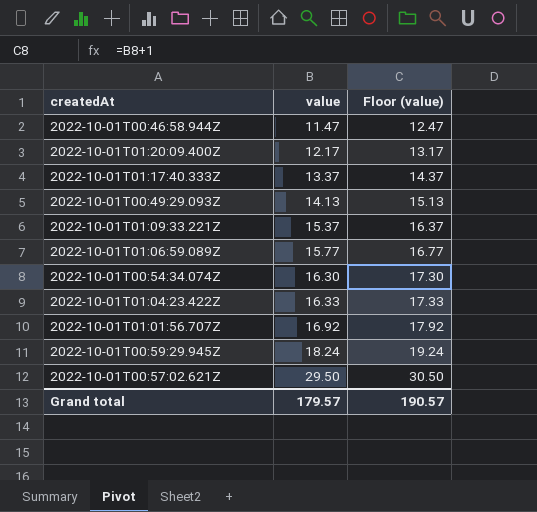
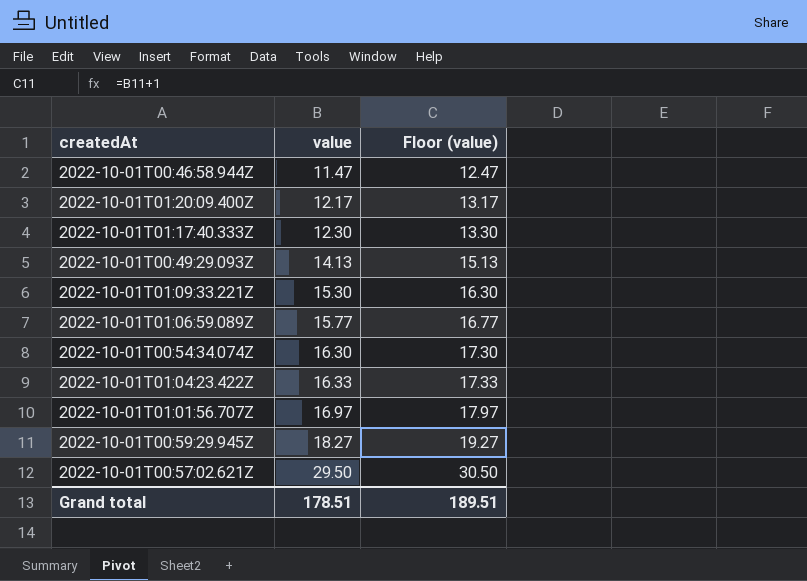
2022-10-01T01:17:40.333Z | value: 13.37 -> 12.30
2022-10-01T01:17:40.333Z | Floor (value): 14.37 -> 13.30
2022-10-01T01:09:33.221Z | value: 15.37 -> 15.30
2022-10-01T01:09:33.221Z | Floor (value): 16.37 -> 16.30
2022-10-01T01:01:56.707Z | value: 16.92 -> 16.97
2022-10-01T01:01:56.707Z | Floor (value): 17.92 -> 17.97
2022-10-01T00:59:29.945Z | value: 18.24 -> 18.27
2022-10-01T00:59:29.945Z | Floor (value): 19.24 -> 19.27
Grand total | value: 179.57 -> 178.51
Grand total | Floor (value): 190.57 -> 189.51

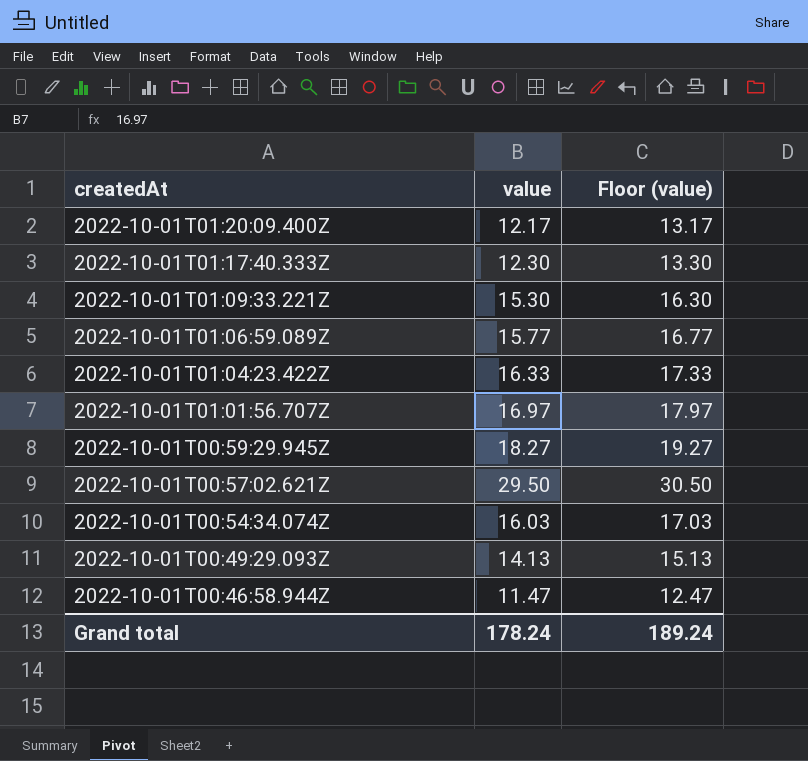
row order: value ascending -> createdAt descending
2022-10-01T00:54:34.074Z | value: 16.30 -> 16.03
2022-10-01T00:54:34.074Z | Floor (value): 17.30 -> 17.03
Grand total | value: 178.51 -> 178.24
Grand total | Floor (value): 189.51 -> 189.24

